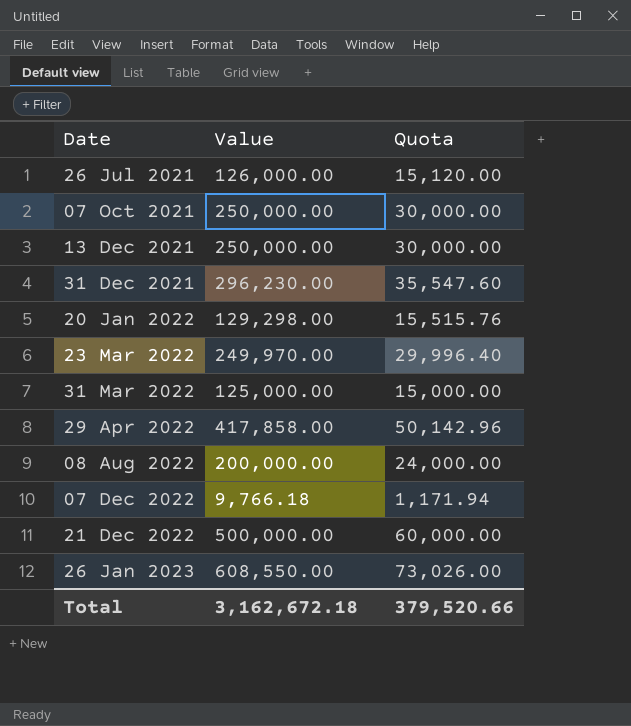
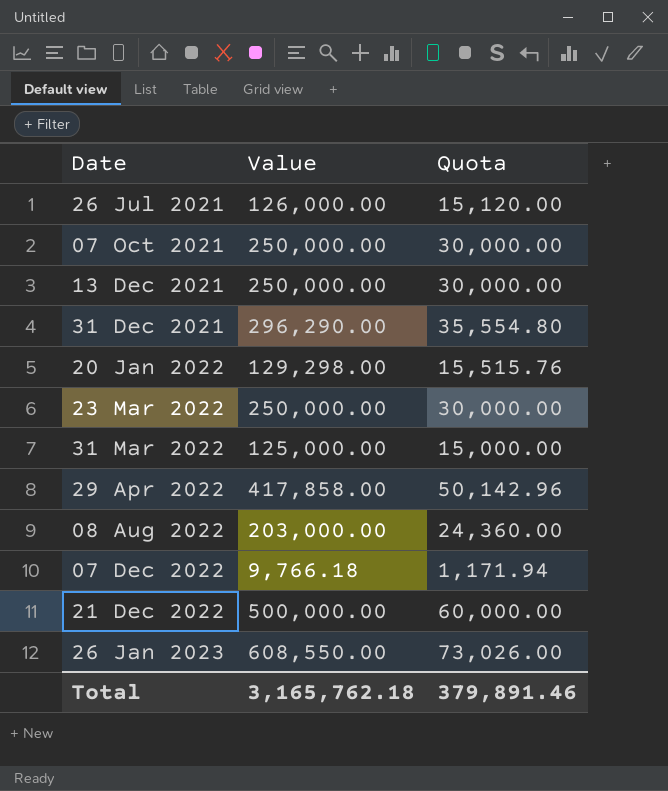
31 Dec 2021 | Value: 296,230.00 -> 296,290.00
31 Dec 2021 | Quota: 35,547.60 -> 35,554.80
23 Mar 2022 | Value: 249,970.00 -> 250,000.00
23 Mar 2022 | Quota: 29,996.40 -> 30,000.00
08 Aug 2022 | Value: 200,000.00 -> 203,000.00
08 Aug 2022 | Quota: 24,000.00 -> 24,360.00
Total | Value: 3,162,672.18 -> 3,165,762.18
Total | Quota: 379,520.66 -> 379,891.46

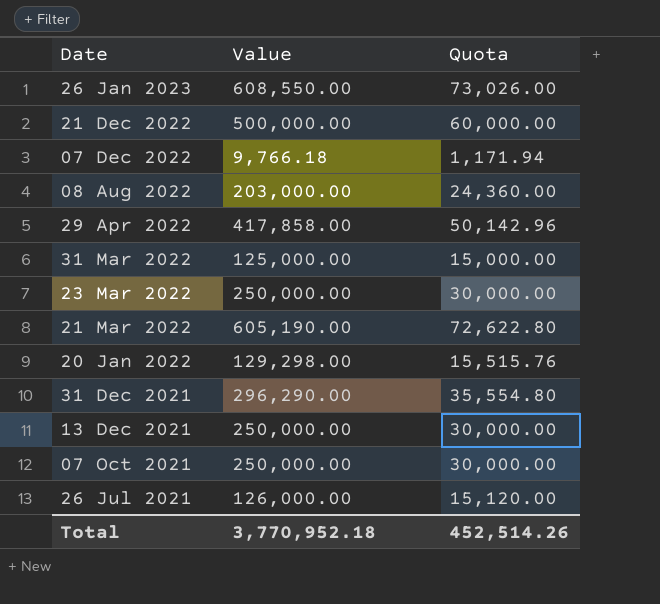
row order: Date ascending -> Date descending
row 21 Mar 2022: none -> 605,190.00 | 72,622.80
Total | Value: 3,165,762.18 -> 3,770,952.18
Total | Quota: 379,891.46 -> 452,514.26

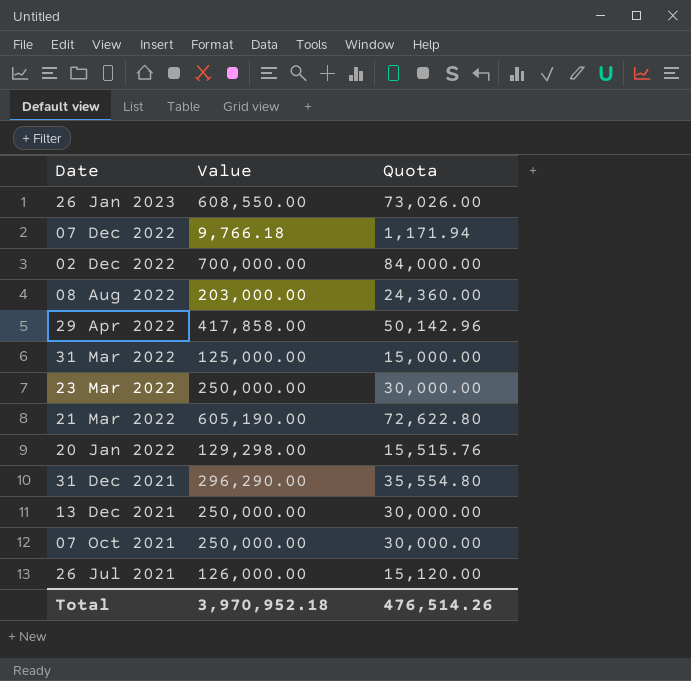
row 21 Dec 2022: 500,000.00 | 60,000.00 -> none
row 02 Dec 2022: none -> 700,000.00 | 84,000.00
Total | Value: 3,770,952.18 -> 3,970,952.18
Total | Quota: 452,514.26 -> 476,514.26

